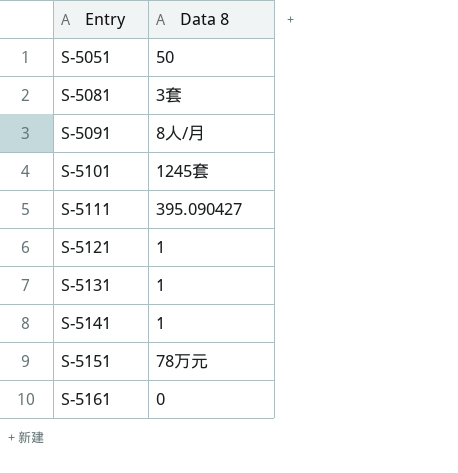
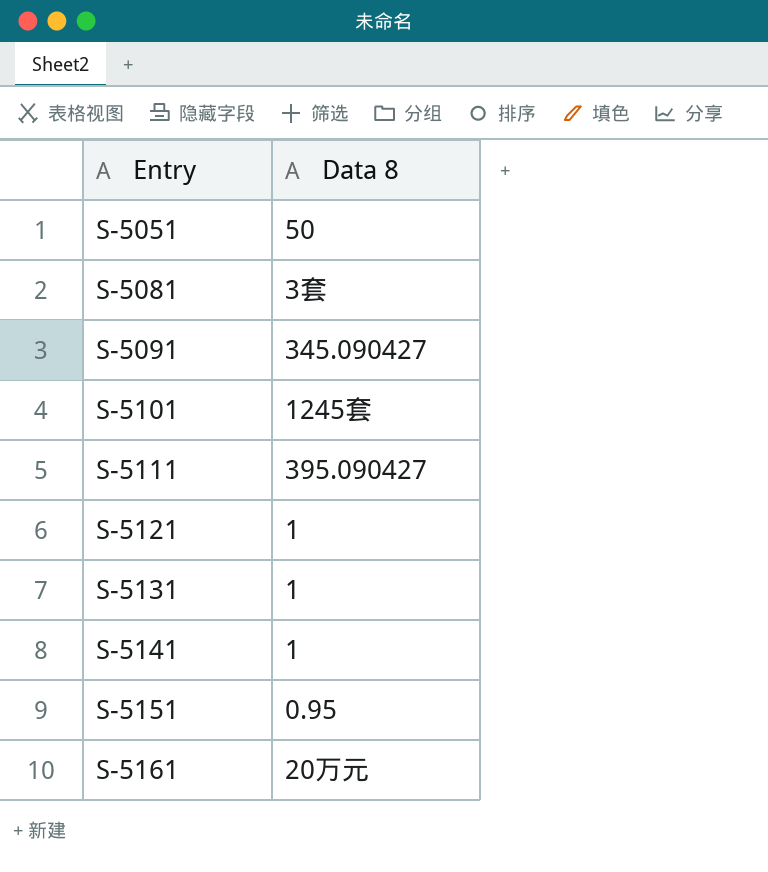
S-5091 | Data 8: 8人/月 -> 345.090427
S-5151 | Data 8: 78万元 -> 0.95
S-5161 | Data 8: 0 -> 20万元

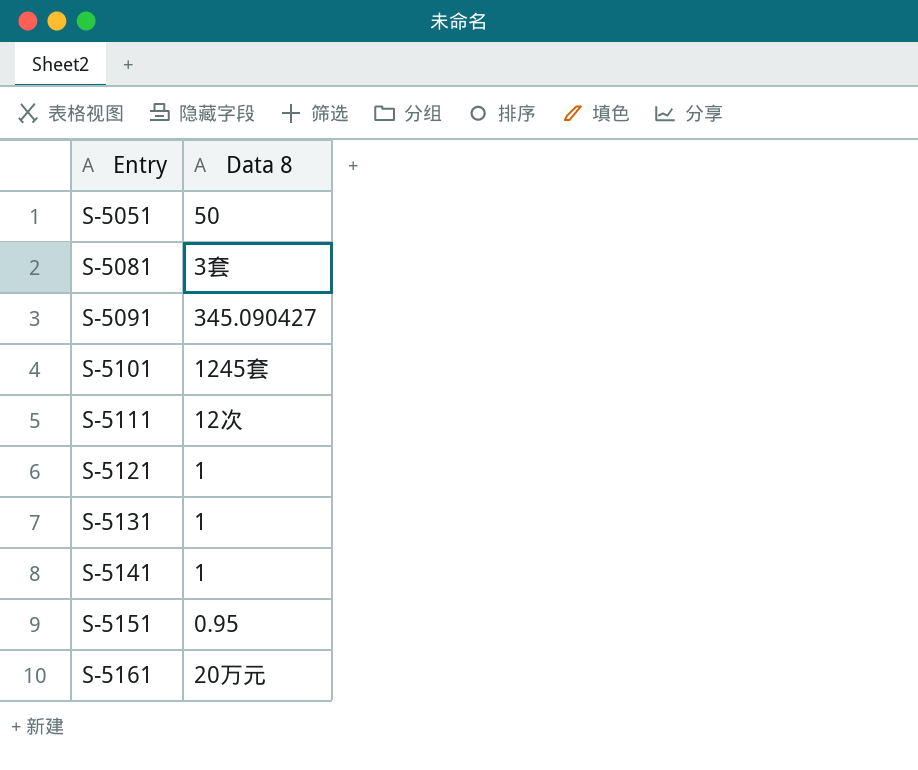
S-5111 | Data 8: 395.090427 -> 12次

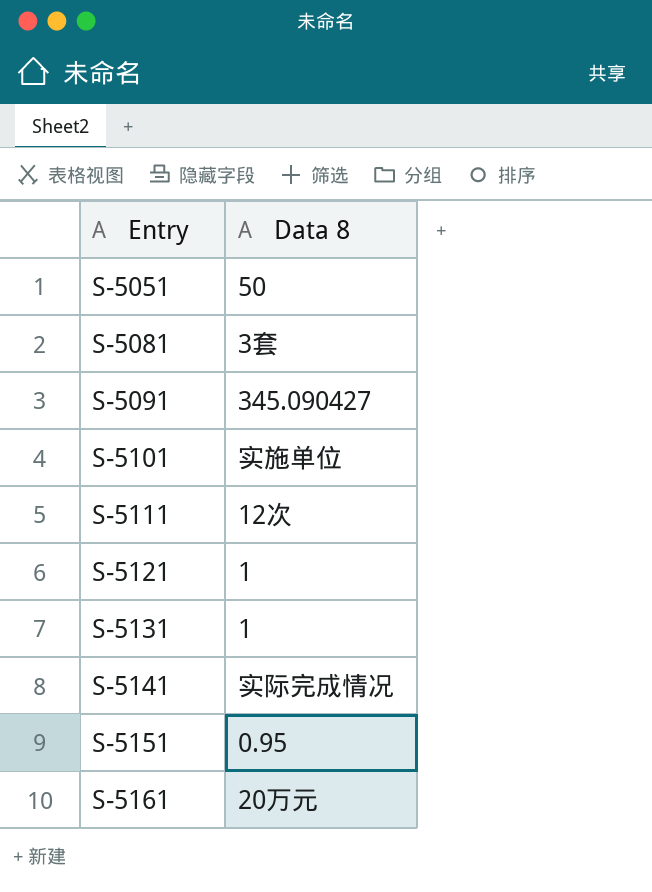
S-5101 | Data 8: 1245套 -> 实施单位
S-5141 | Data 8: 1 -> 实际完成情况

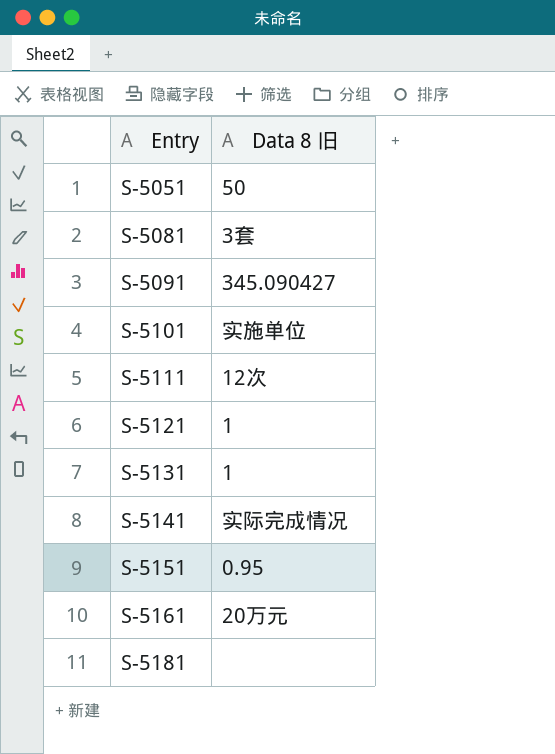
column name: Data 8 -> Data 8 旧
row S-5181: none -> none

